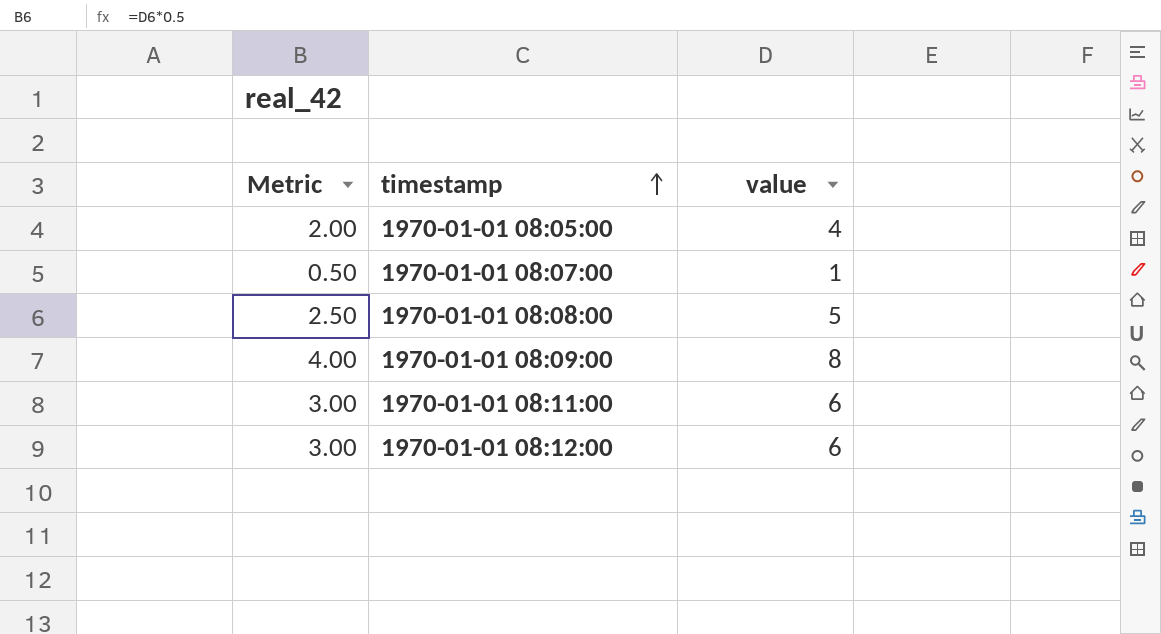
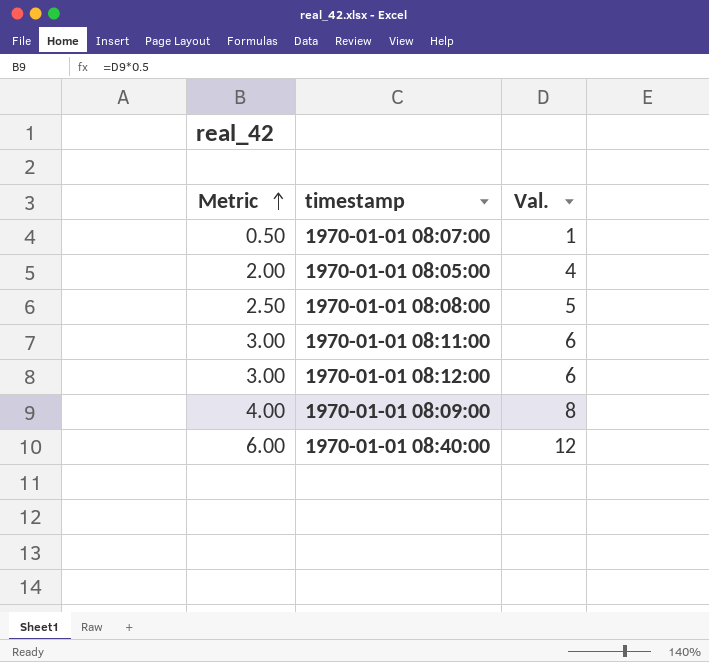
row order: timestamp ascending -> Metric ascending
column name: value -> Val.
row 1970-01-01 08:40:00: none -> 6.00 | 12

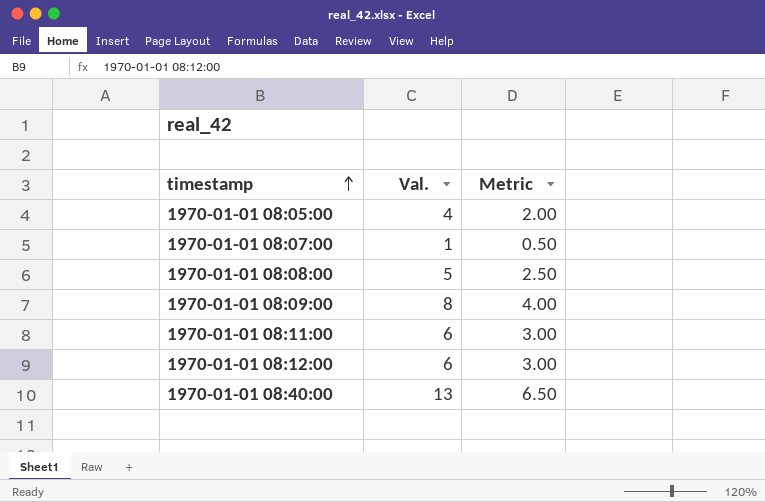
row order: Metric ascending -> timestamp ascending
column Metric | position: 1 -> 3
1970-01-01 08:40:00 | Val.: 12 -> 13
1970-01-01 08:40:00 | Metric: 6.00 -> 6.50

